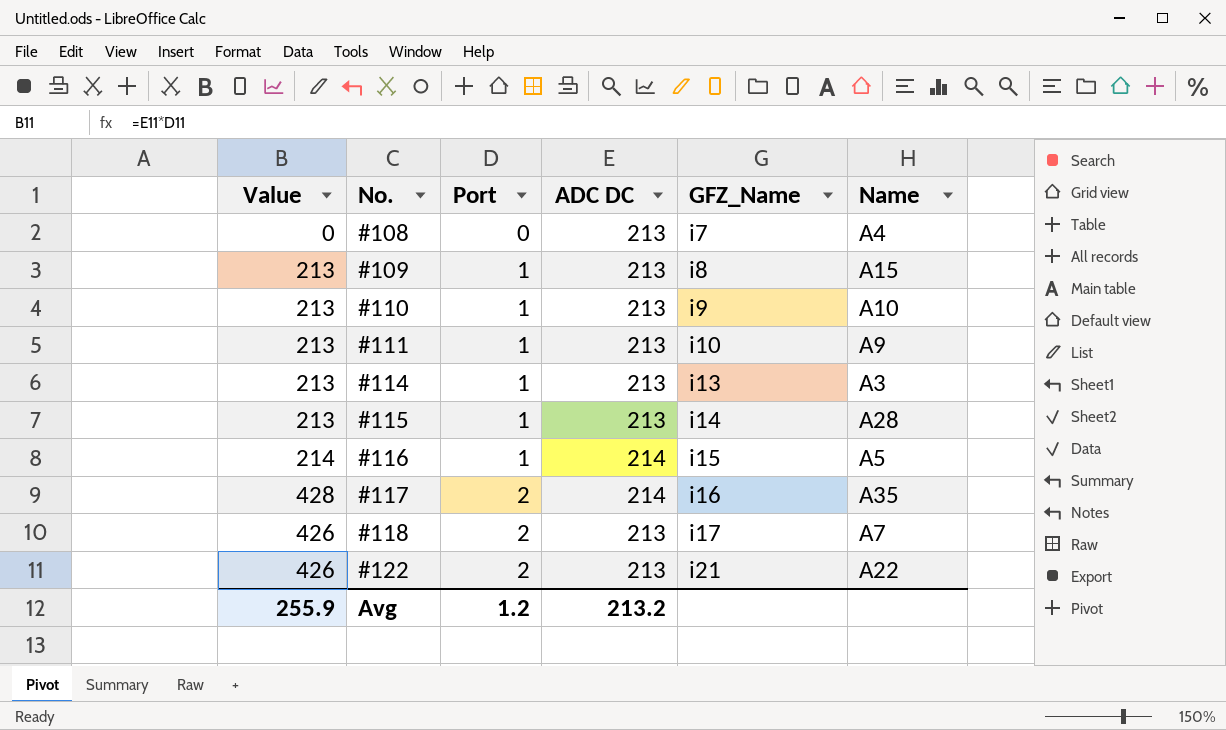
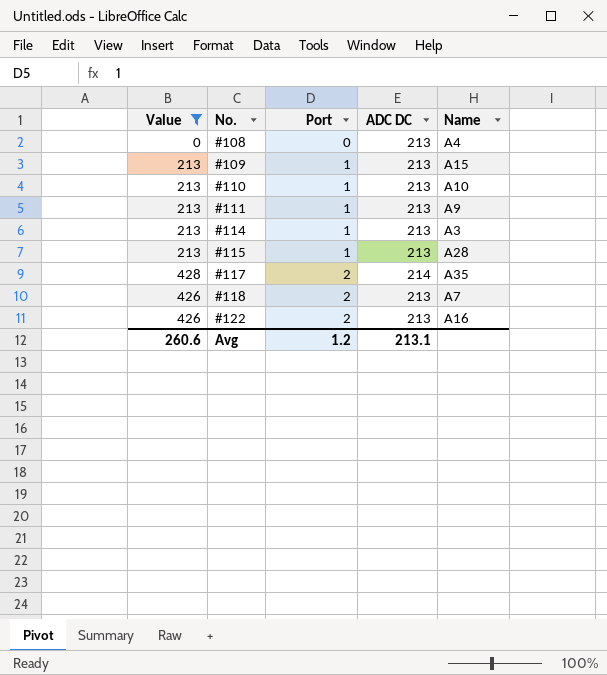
filter: none -> Value != 214
column GFZ_Name | position: 5 -> none
#122 | Name: A22 -> A16
Avg | Value: 255.9 -> 260.6
Avg | ADC DC: 213.2 -> 213.1

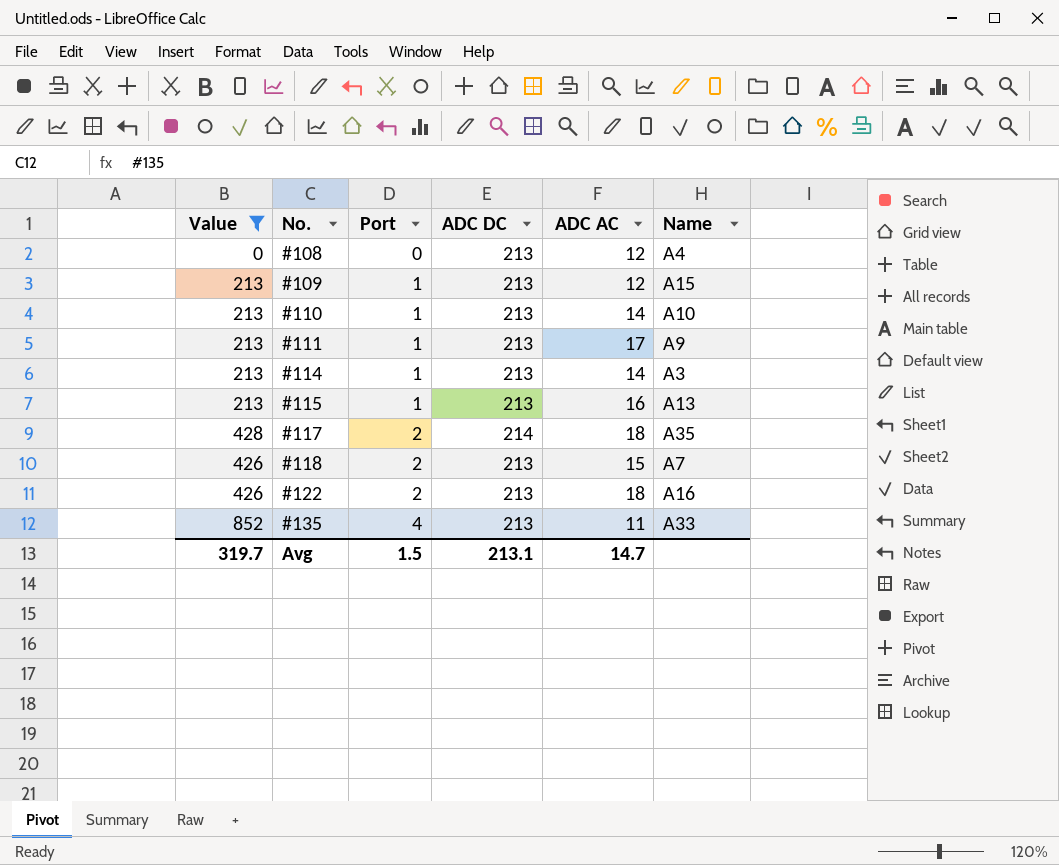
column ADC AC | position: none -> 5
#115 | Name: A28 -> A13
row #135: none -> 852 | 4 | 213 | 11 | A33
Avg | Value: 260.6 -> 319.7
Avg | Port: 1.2 -> 1.5

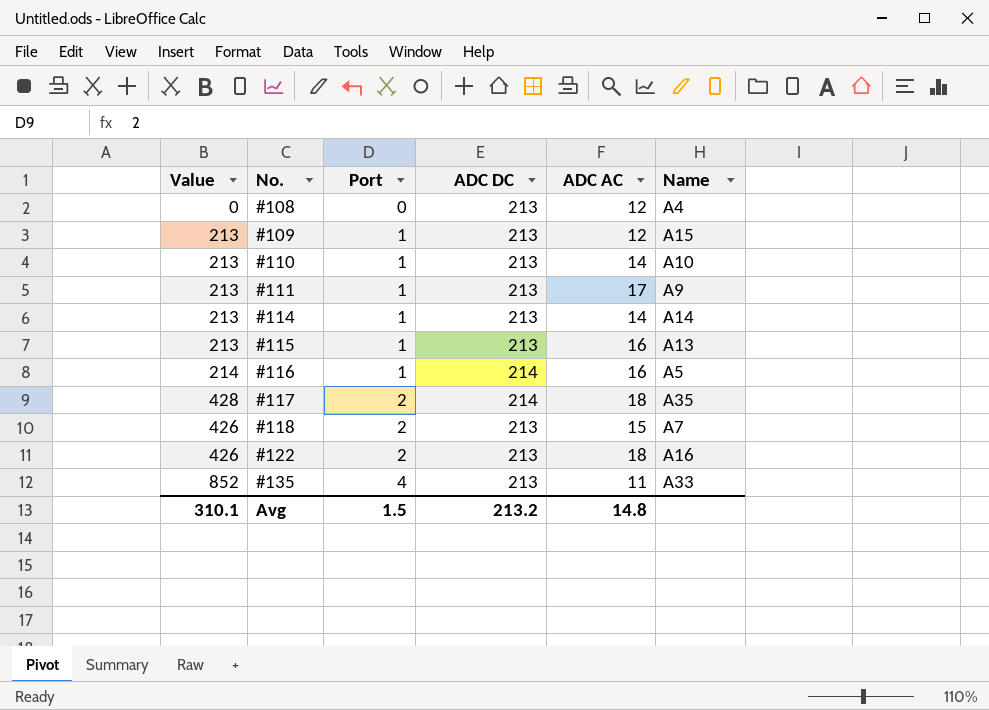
filter: Value != 214 -> none
#114 | Name: A3 -> A14
Avg | Value: 319.7 -> 310.1
Avg | ADC DC: 213.1 -> 213.2
Avg | ADC AC: 14.7 -> 14.8

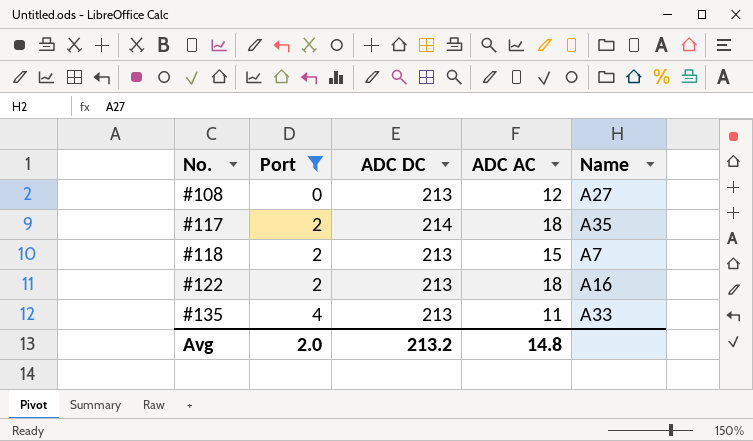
filter: none -> Port != 1
column Value | formula: [Port] * [ADC DC] -> none
#108 | Name: A4 -> A27
Avg | Port: 1.5 -> 2.0

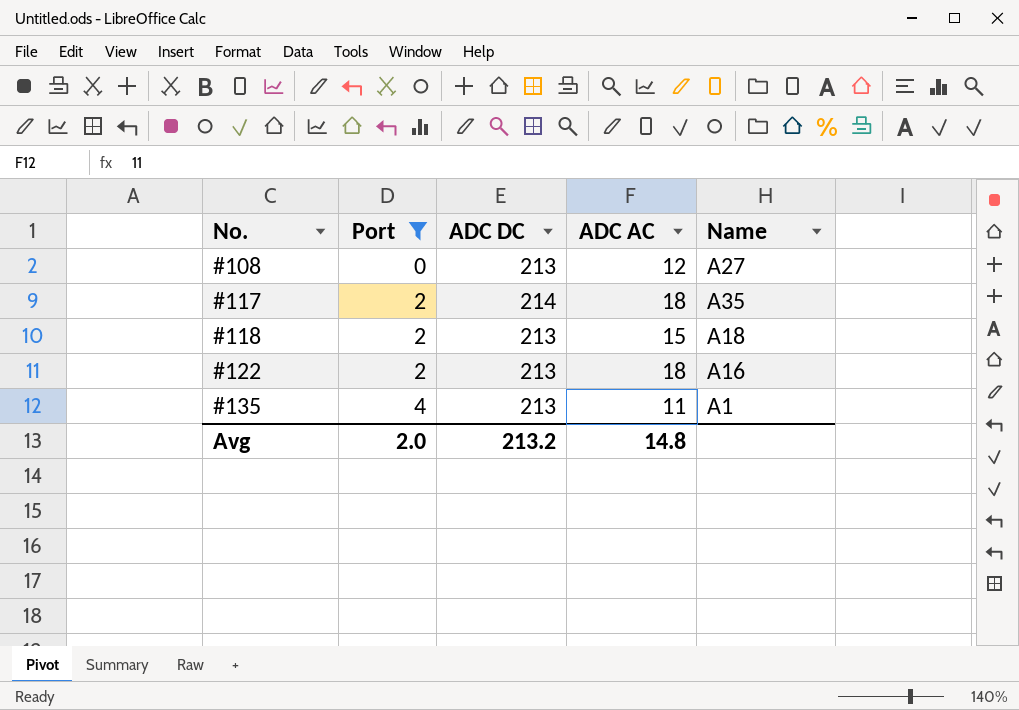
#118 | Name: A7 -> A18
#135 | Name: A33 -> A1

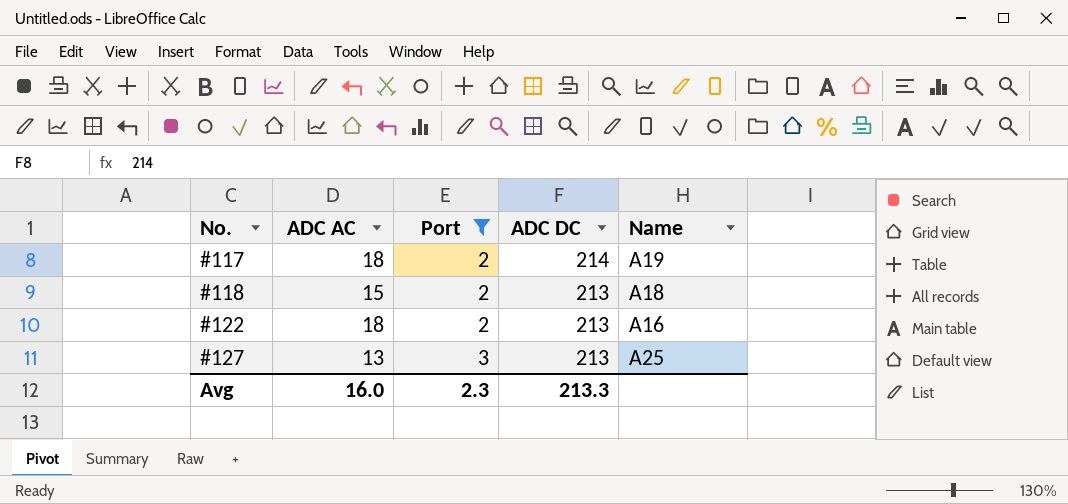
column ADC AC | position: 4 -> 2
row #108: 0 | 213 | 12 | A27 -> none
row #135: 4 | 213 | 11 | A1 -> none
#117 | Name: A35 -> A19
row #127: none -> 13 | 3 | 213 | A25
Avg | ADC AC: 14.8 -> 16.0
Avg | Port: 2.0 -> 2.3
Avg | ADC DC: 213.2 -> 213.3

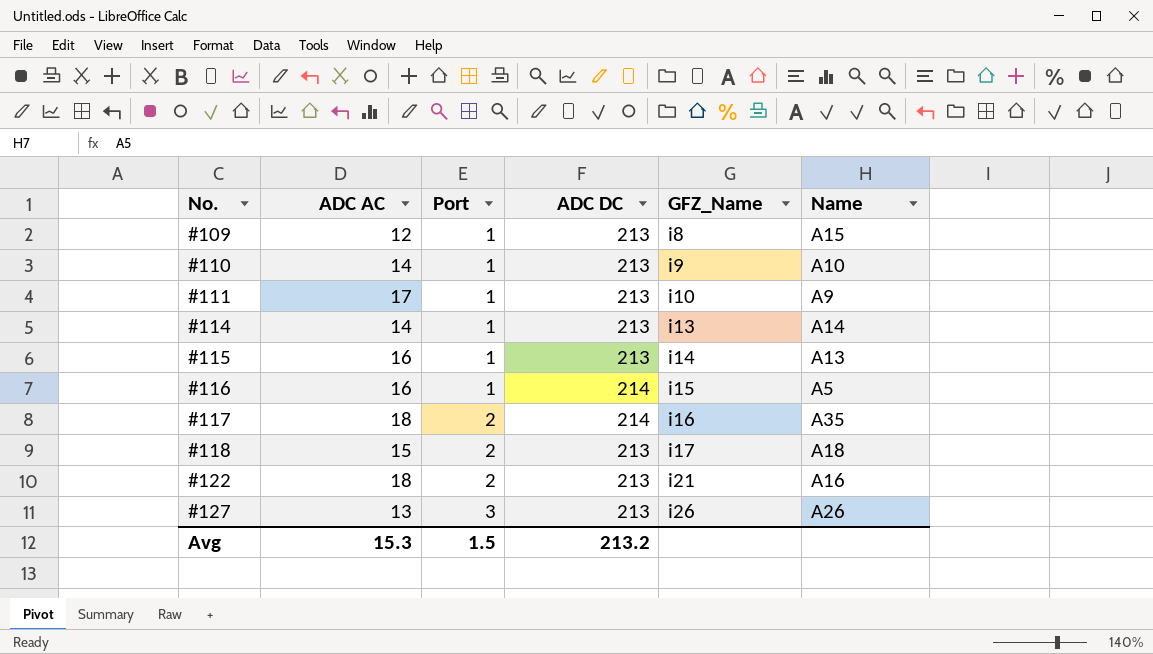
filter: Port != 1 -> none
column GFZ_Name | position: none -> 5
#117 | Name: A19 -> A35
#127 | Name: A25 -> A26
Avg | ADC AC: 16.0 -> 15.3
Avg | Port: 2.3 -> 1.5
Avg | ADC DC: 213.3 -> 213.2

